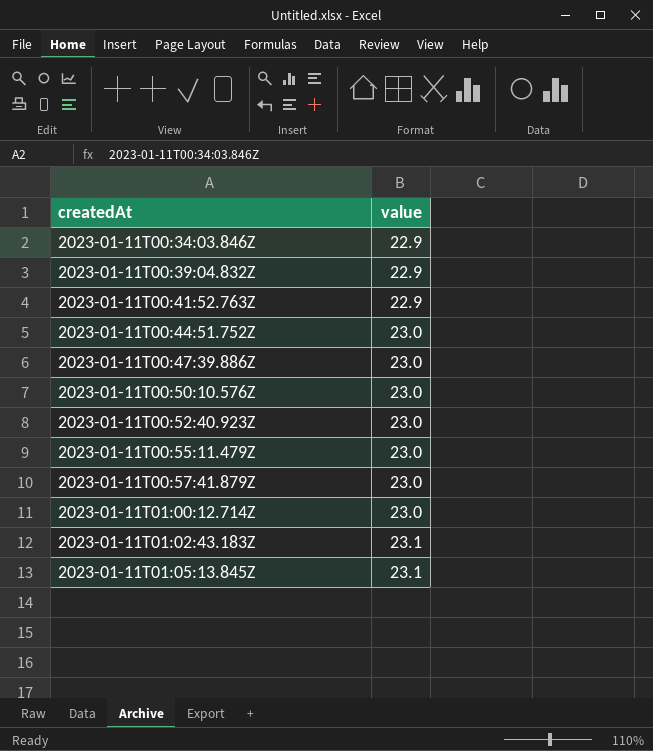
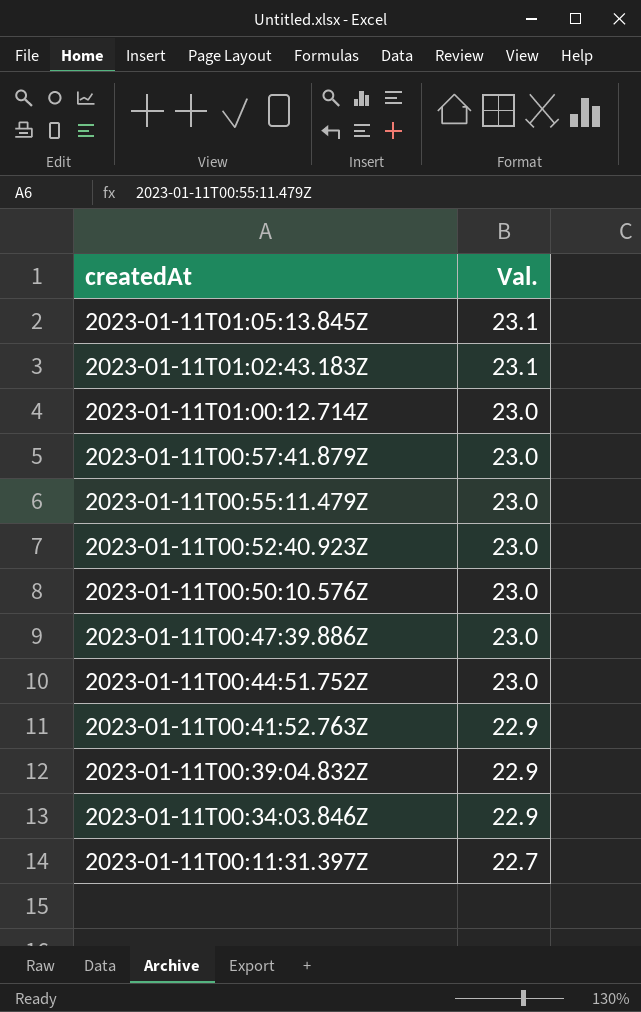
row order: createdAt ascending -> createdAt descending
column name: value -> Val.
row 2023-01-11T00:11:31.397Z: none -> 22.7

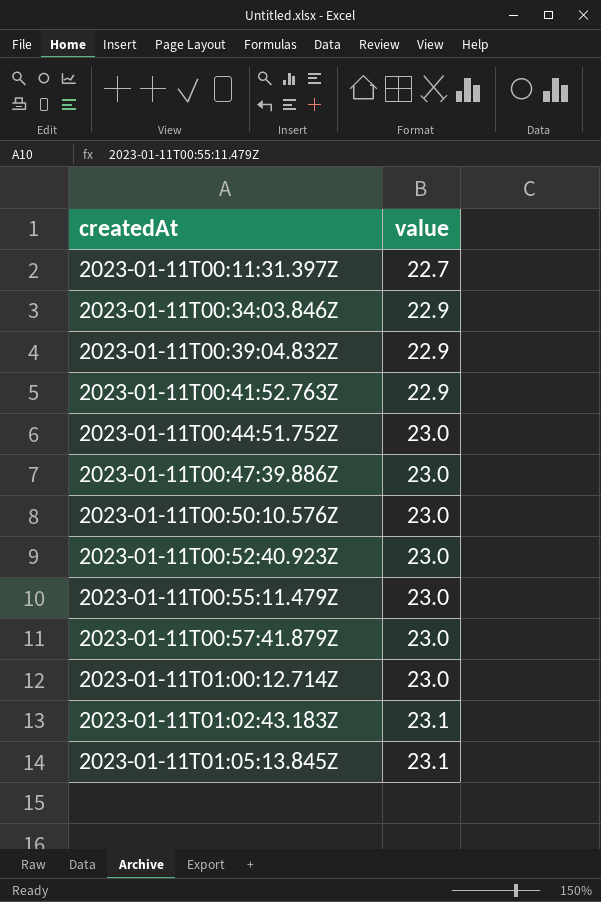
row order: createdAt descending -> createdAt ascending
column name: Val. -> value

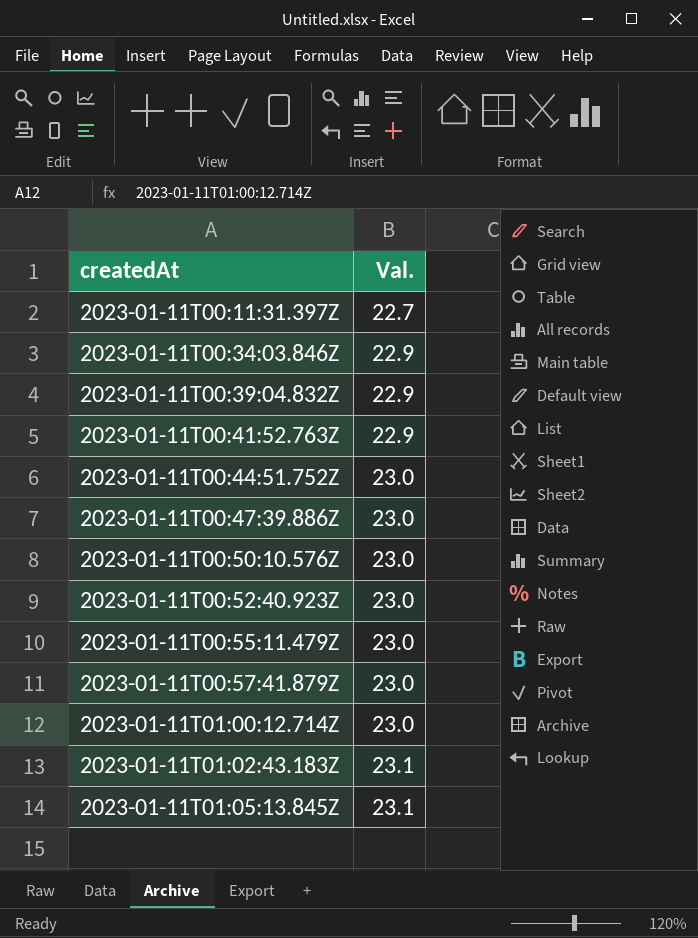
column name: value -> Val.

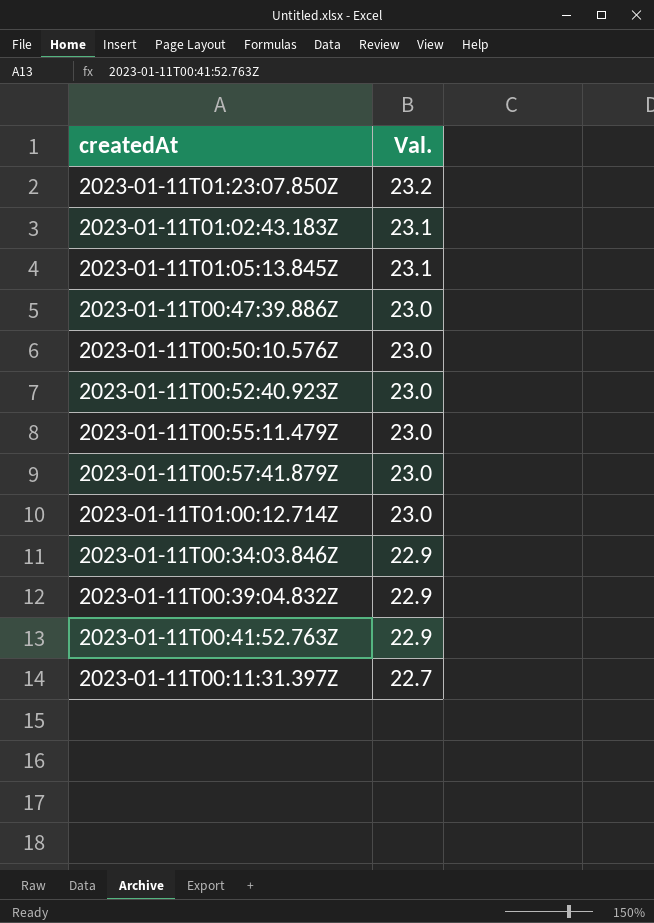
row order: createdAt ascending -> Val. descending
row 2023-01-11T00:44:51.752Z: 23.0 -> none
row 2023-01-11T01:23:07.850Z: none -> 23.2

